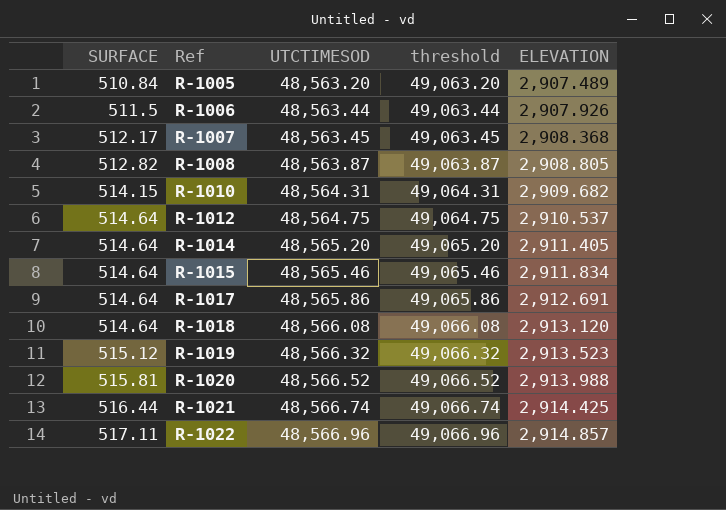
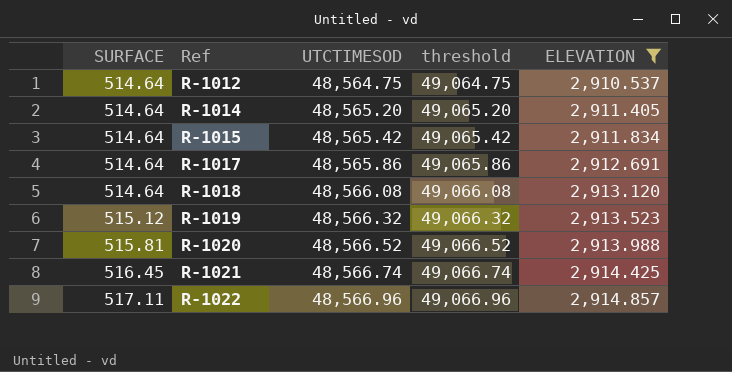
filter: none -> ELEVATION >= 2,910.537
R-1015 | UTCTIMESOD: 48,565.46 -> 48,565.42
R-1015 | threshold: 49,065.46 -> 49,065.42
R-1021 | SURFACE: 516.44 -> 516.45

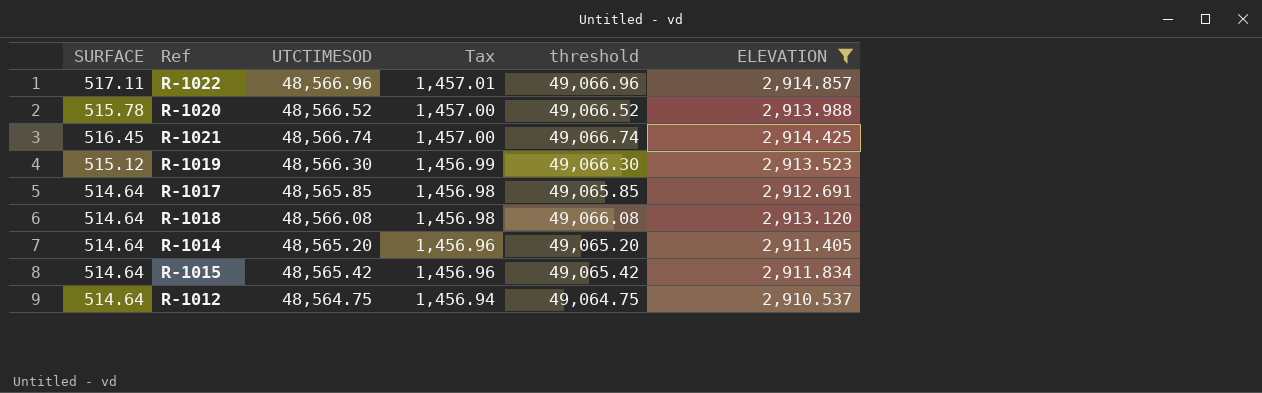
row order: SURFACE ascending -> Tax descending
column Tax | formula: none -> [UTCTIMESOD] * 0.03
R-1020 | SURFACE: 515.81 -> 515.78
R-1019 | UTCTIMESOD: 48,566.32 -> 48,566.30
R-1019 | threshold: 49,066.32 -> 49,066.30
R-1017 | UTCTIMESOD: 48,565.86 -> 48,565.85
R-1017 | threshold: 49,065.86 -> 49,065.85

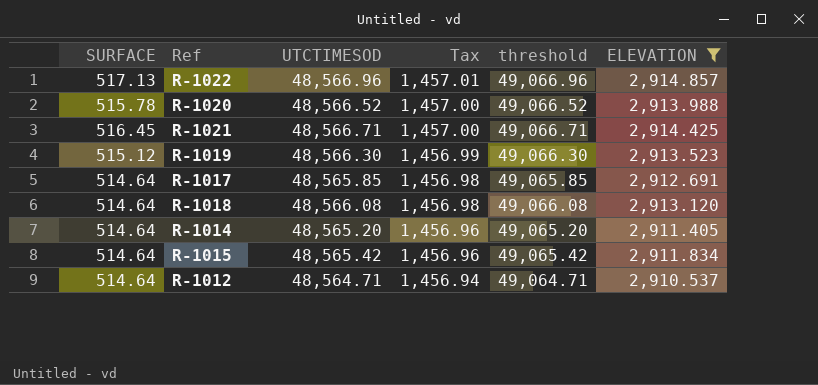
R-1022 | SURFACE: 517.11 -> 517.13
R-1021 | UTCTIMESOD: 48,566.74 -> 48,566.71
R-1021 | threshold: 49,066.74 -> 49,066.71
R-1012 | UTCTIMESOD: 48,564.75 -> 48,564.71
R-1012 | threshold: 49,064.75 -> 49,064.71

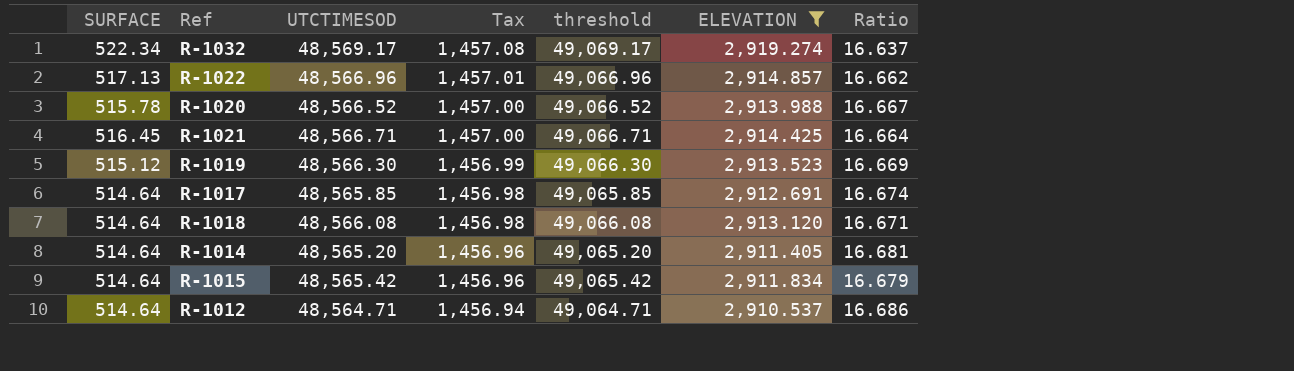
column Ratio | formula: none -> [UTCTIMESOD] / [ELEVATION]
row R-1032: none -> 522.34 | 48,569.17 | 1,457.08 | 49,069.17 | 2,919.274 | 16.637

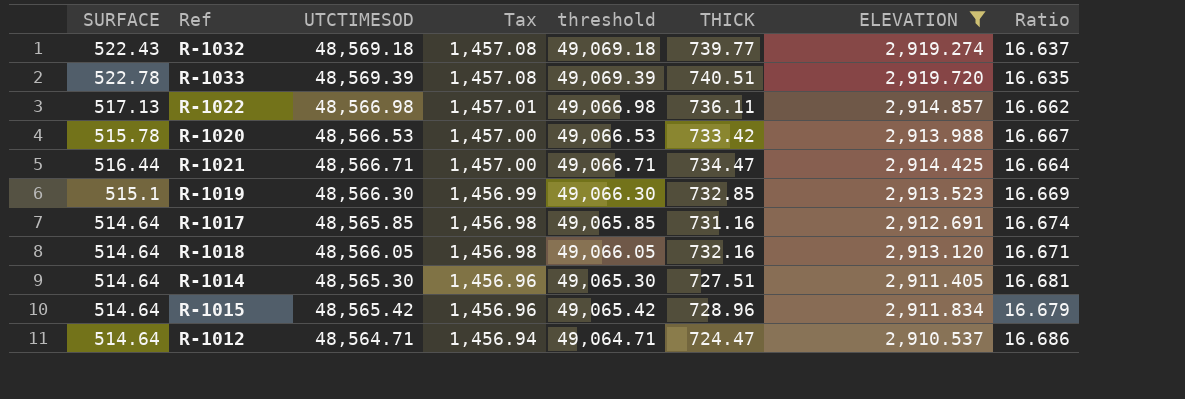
column THICK | position: none -> 6
R-1032 | SURFACE: 522.34 -> 522.43
R-1032 | UTCTIMESOD: 48,569.17 -> 48,569.18
R-1032 | threshold: 49,069.17 -> 49,069.18
row R-1033: none -> 522.78 | 48,569.39 | 1,457.08 | 49,069.39 | 740.51 | 2,919.720 | 16.635
R-1022 | UTCTIMESOD: 48,566.96 -> 48,566.98
R-1022 | threshold: 49,066.96 -> 49,066.98
R-1020 | UTCTIMESOD: 48,566.52 -> 48,566.53
R-1020 | threshold: 49,066.52 -> 49,066.53
R-1021 | SURFACE: 516.45 -> 516.44
R-1019 | SURFACE: 515.12 -> 515.1
R-1018 | UTCTIMESOD: 48,566.08 -> 48,566.05
R-1018 | threshold: 49,066.08 -> 49,066.05
R-1014 | UTCTIMESOD: 48,565.20 -> 48,565.30
R-1014 | threshold: 49,065.20 -> 49,065.30

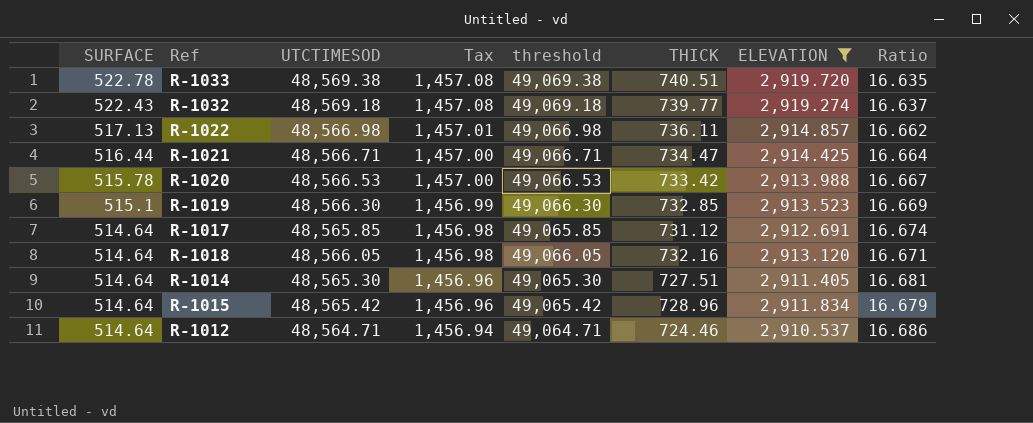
row order: Tax descending -> SURFACE descending
R-1033 | UTCTIMESOD: 48,569.39 -> 48,569.38
R-1033 | threshold: 49,069.39 -> 49,069.38
R-1017 | THICK: 731.16 -> 731.12
R-1012 | THICK: 724.47 -> 724.46

